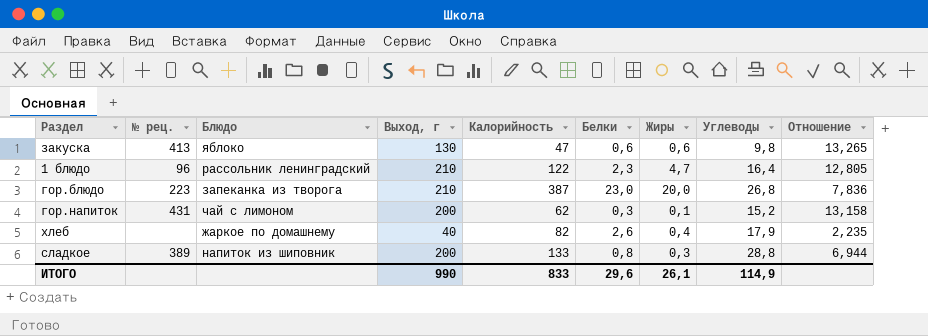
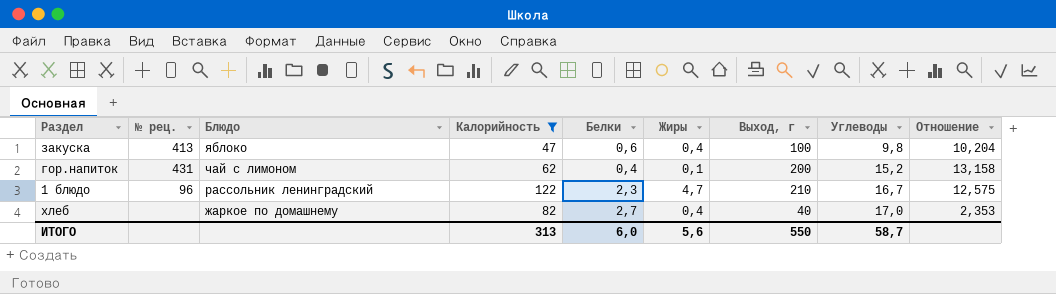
filter: none -> Калорийность <= 122
row order: none -> Блюдо descending
column Выход, г | position: 4 -> 7
закуска | Жиры: 0,6 -> 0,4
закуска | Выход, г: 130 -> 100
закуска | Отношение: 13,265 -> 10,204
гор.напиток | Белки: 0,3 -> 0,4
1 блюдо | Углеводы: 16,4 -> 16,7
1 блюдо | Отношение: 12,805 -> 12,575
хлеб | Белки: 2,6 -> 2,7
хлеб | Углеводы: 17,9 -> 17,0
хлеб | Отношение: 2,235 -> 2,353
ИТОГО | Калорийность: 833 -> 313
ИТОГО | Белки: 29,6 -> 6,0
ИТОГО | Жиры: 26,1 -> 5,6
ИТОГО | Выход, г: 990 -> 550
ИТОГО | Углеводы: 114,9 -> 58,7

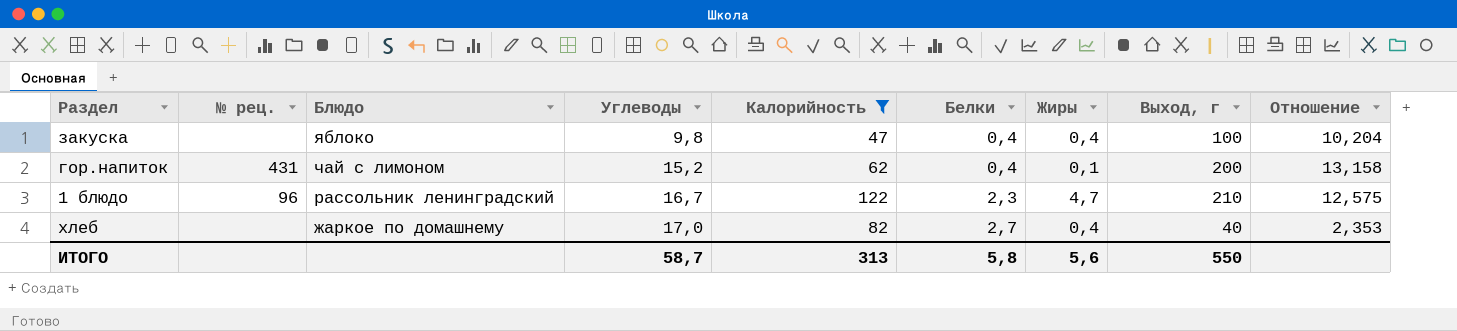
column Углеводы | position: 8 -> 4
закуска | № рец.: 413 -> none
закуска | Белки: 0,6 -> 0,4
ИТОГО | Белки: 6,0 -> 5,8

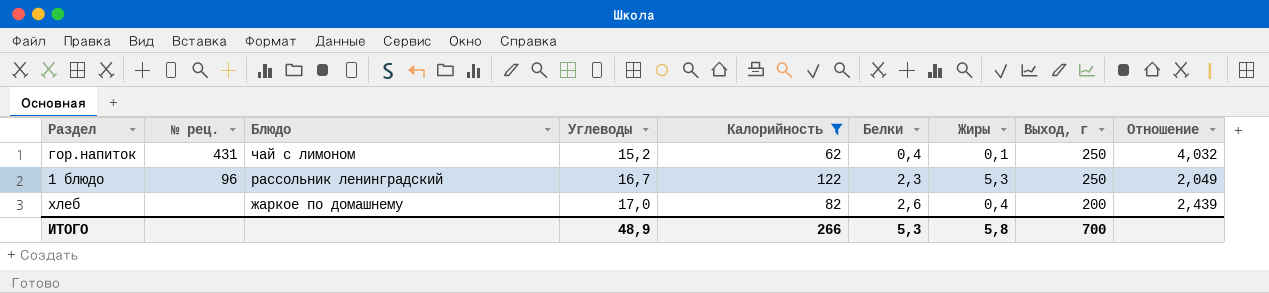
column Отношение | formula: [Выход, г] / [Углеводы] -> [Выход, г] / [Калорийность]
row закуска: none | яблоко | 9,8 | 47 | 0,4 | 0,4 | 100 | 10,204 -> none
гор.напиток | Выход, г: 200 -> 250
1 блюдо | Жиры: 4,7 -> 5,3
1 блюдо | Выход, г: 210 -> 250
хлеб | Белки: 2,7 -> 2,6
хлеб | Выход, г: 40 -> 200
ИТОГО | Углеводы: 58,7 -> 48,9
ИТОГО | Калорийность: 313 -> 266
ИТОГО | Белки: 5,8 -> 5,3
ИТОГО | Жиры: 5,6 -> 5,8
ИТОГО | Выход, г: 550 -> 700

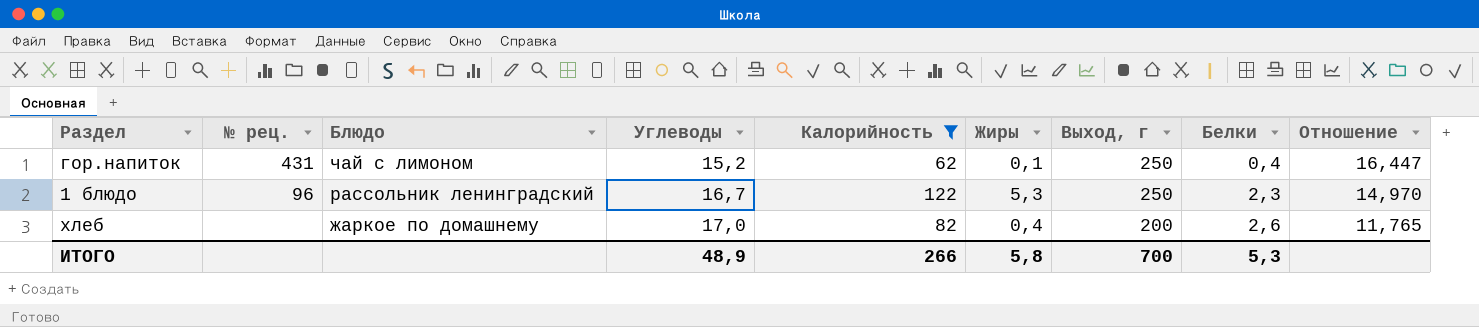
column Белки | position: 6 -> 8
column Отношение | formula: [Выход, г] / [Калорийность] -> [Выход, г] / [Углеводы]

